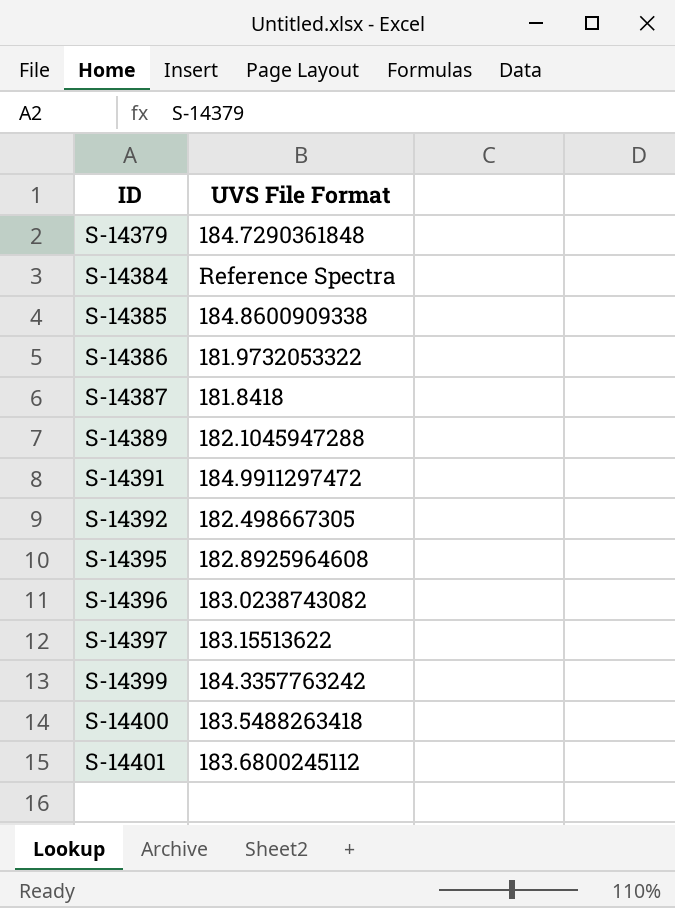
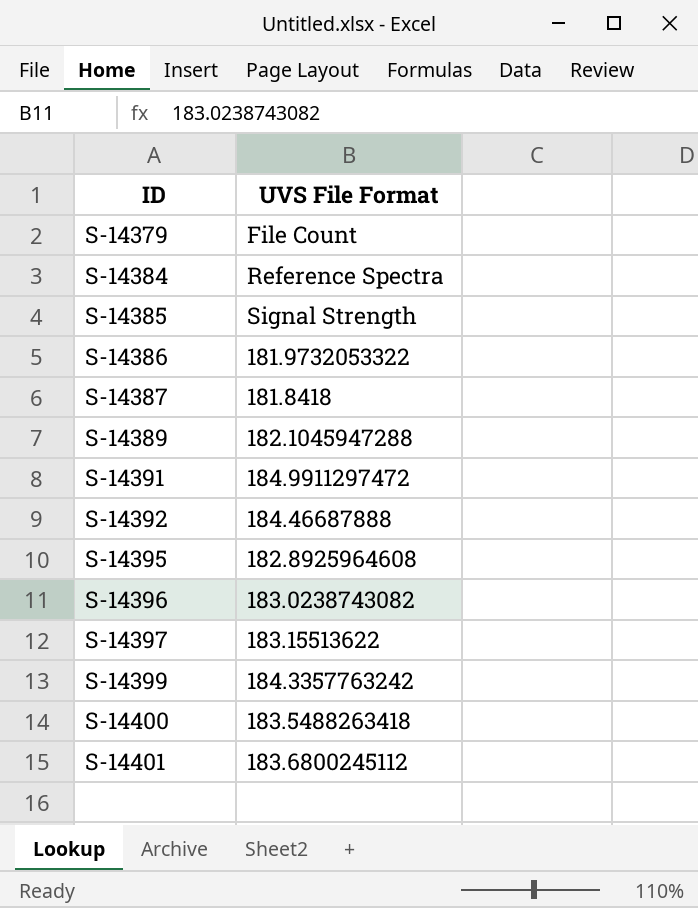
S-14379 | UVS File Format: 184.7290361848 -> File Count
S-14385 | UVS File Format: 184.8600909338 -> Signal Strength
S-14392 | UVS File Format: 182.498667305 -> 184.46687888

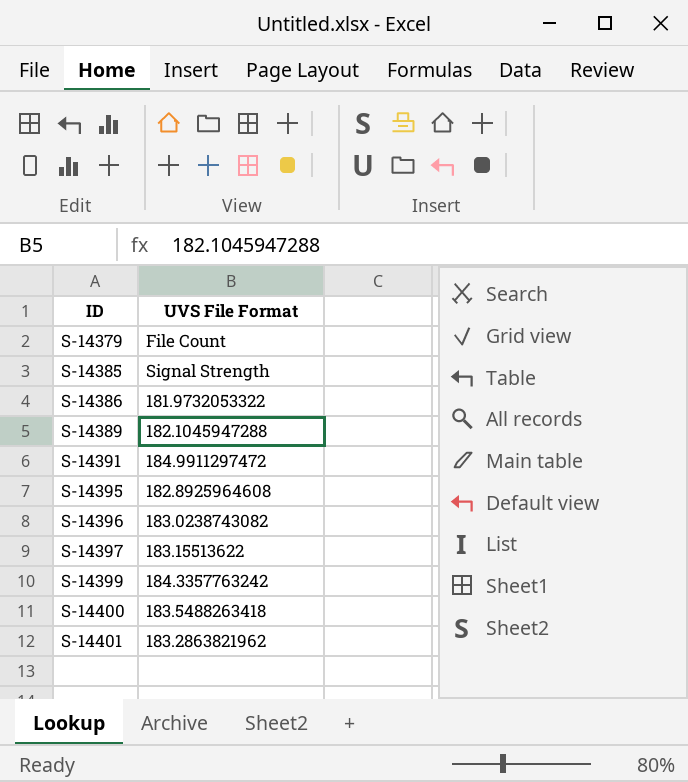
row S-14384: Reference Spectra -> none
row S-14387: 181.8418 -> none
row S-14392: 184.46687888 -> none
S-14401 | UVS File Format: 183.6800245112 -> 183.2863821962

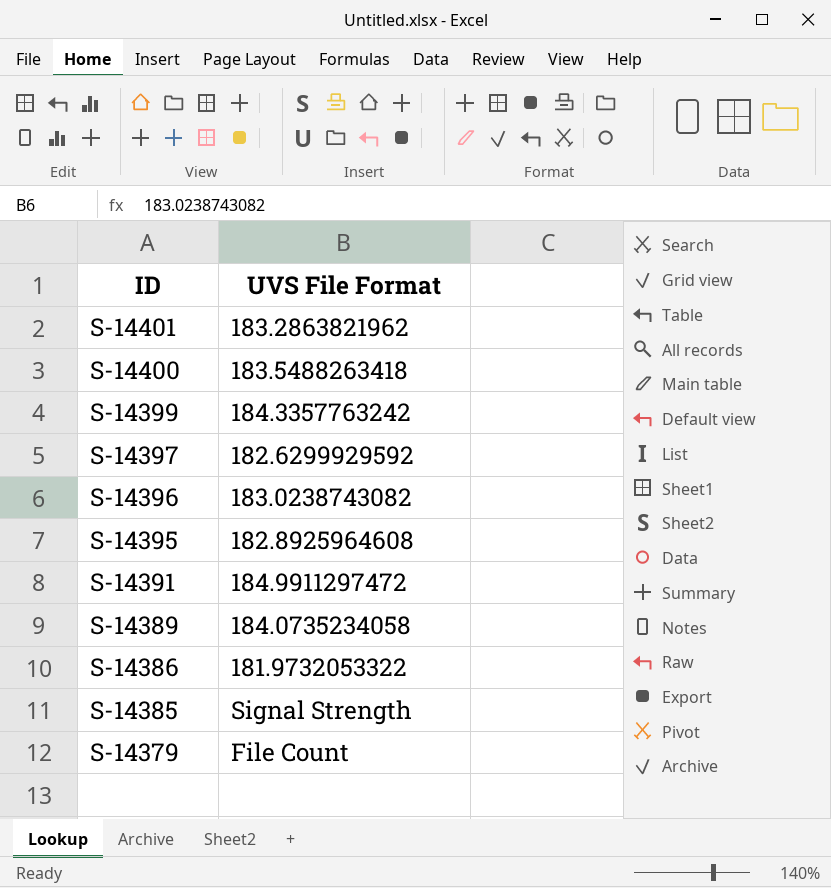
row order: ID ascending -> ID descending
S-14397 | UVS File Format: 183.15513622 -> 182.6299929592
S-14389 | UVS File Format: 182.1045947288 -> 184.0735234058

